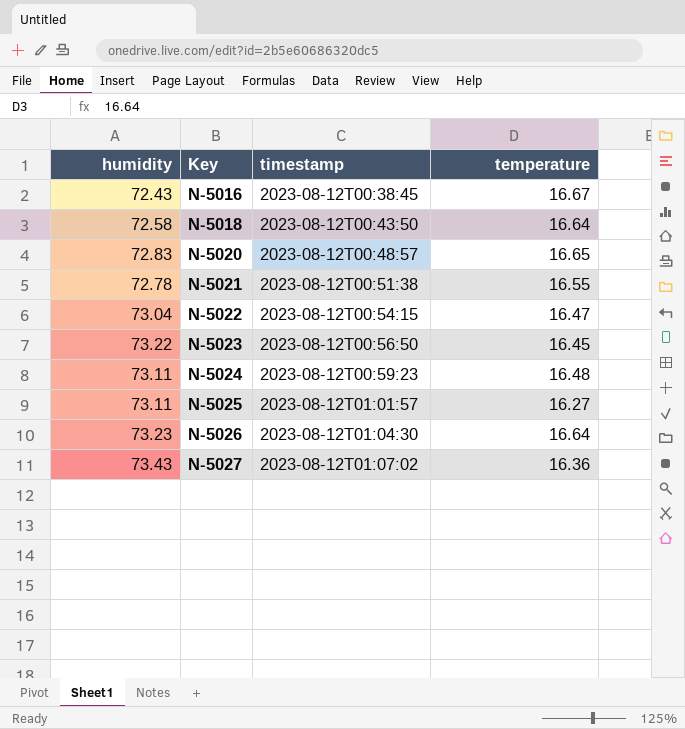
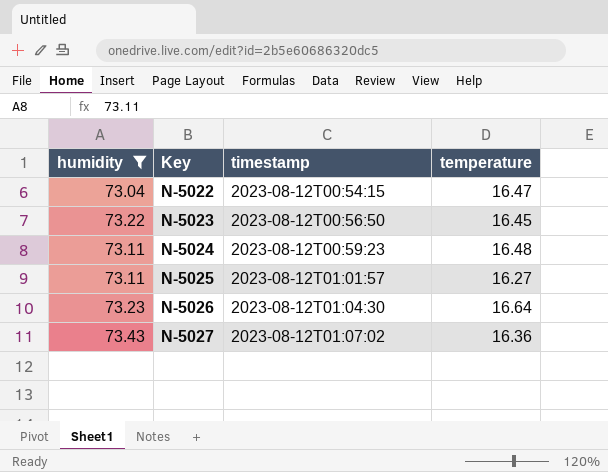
filter: none -> humidity >= 73.04

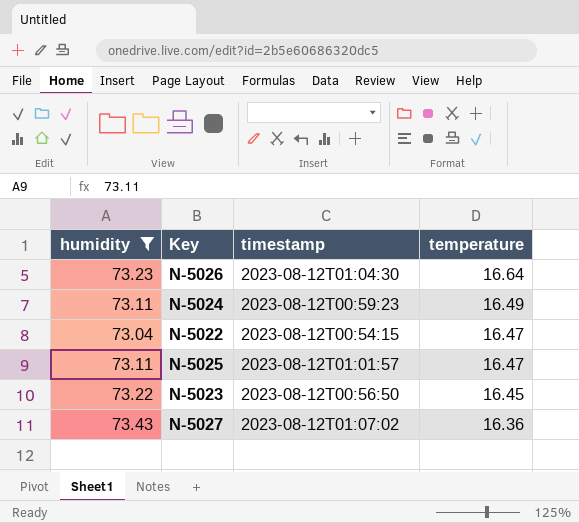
row order: Key ascending -> temperature descending
N-5024 | temperature: 16.48 -> 16.49
N-5025 | temperature: 16.27 -> 16.47

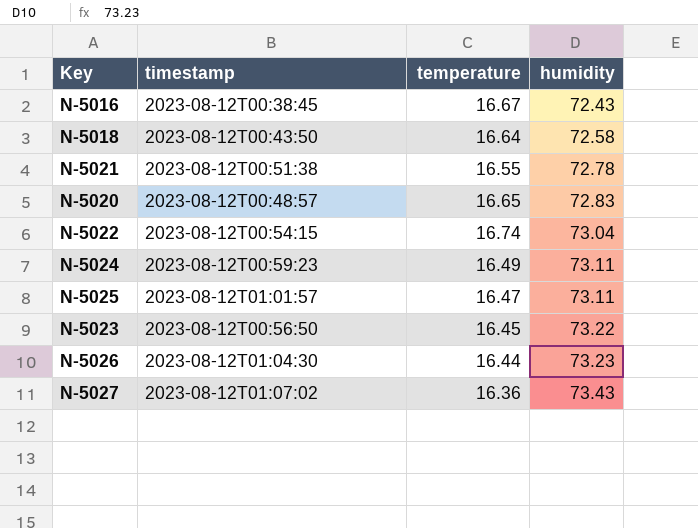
filter: humidity >= 73.04 -> none
row order: temperature descending -> humidity ascending
column humidity | position: 1 -> 4
N-5022 | temperature: 16.47 -> 16.74
N-5026 | temperature: 16.64 -> 16.44

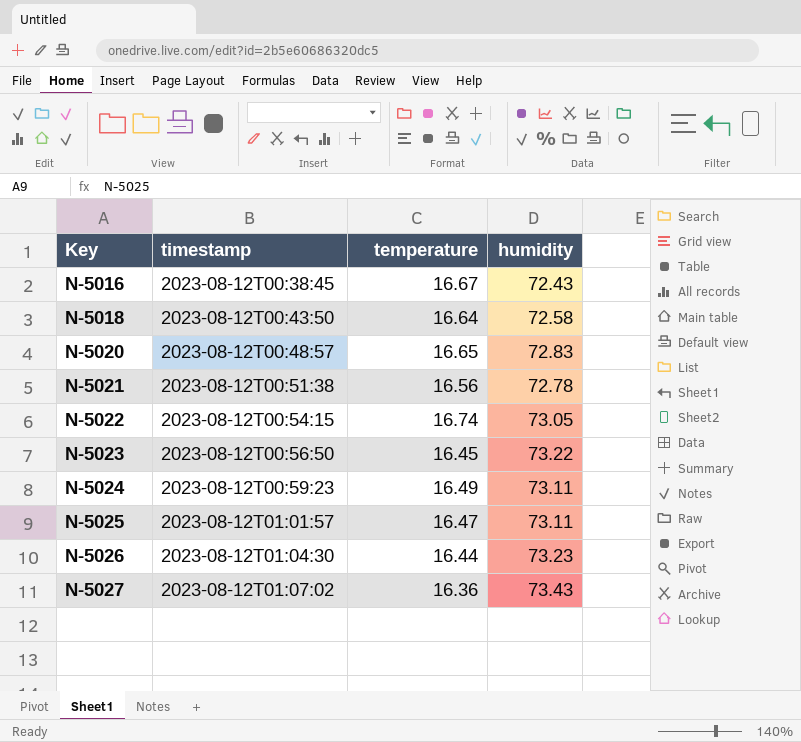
row order: humidity ascending -> Key ascending
N-5021 | temperature: 16.55 -> 16.56
N-5022 | humidity: 73.04 -> 73.05

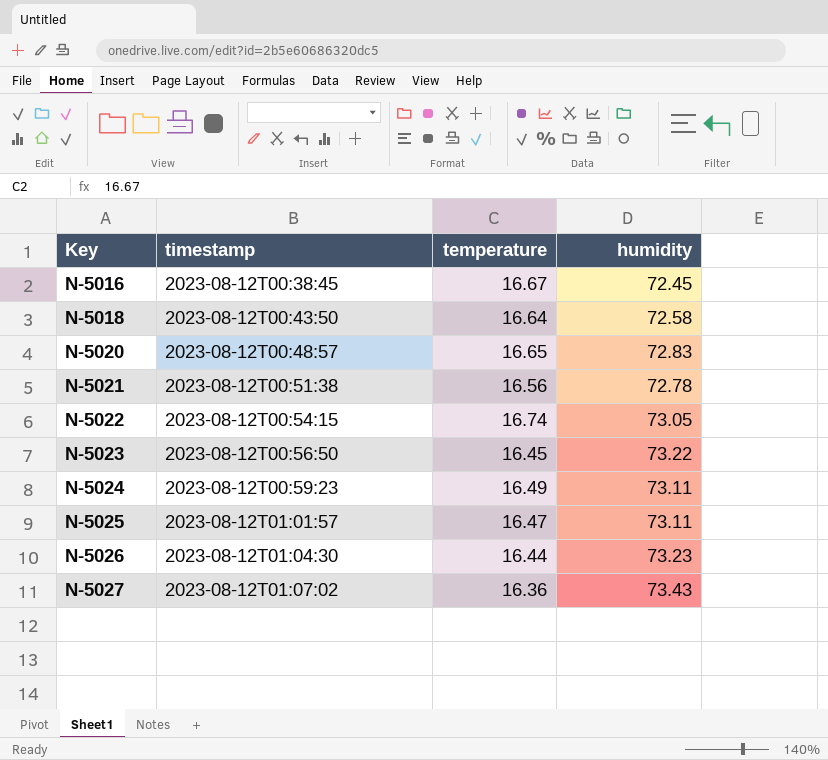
N-5016 | humidity: 72.43 -> 72.45

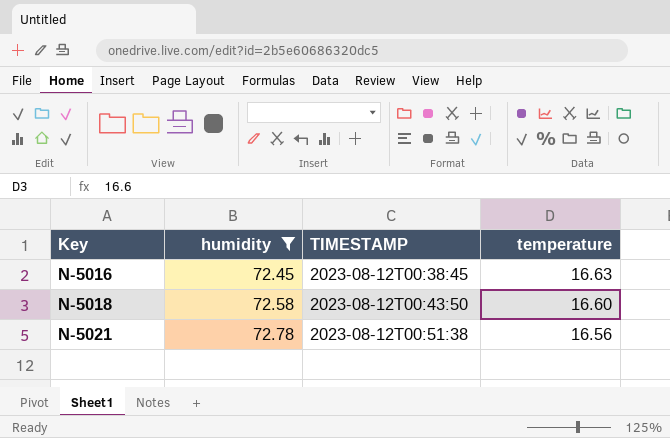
filter: none -> humidity <= 72.78
column humidity | position: 4 -> 2
column name: timestamp -> TIMESTAMP
N-5016 | temperature: 16.67 -> 16.63
N-5018 | temperature: 16.64 -> 16.60

